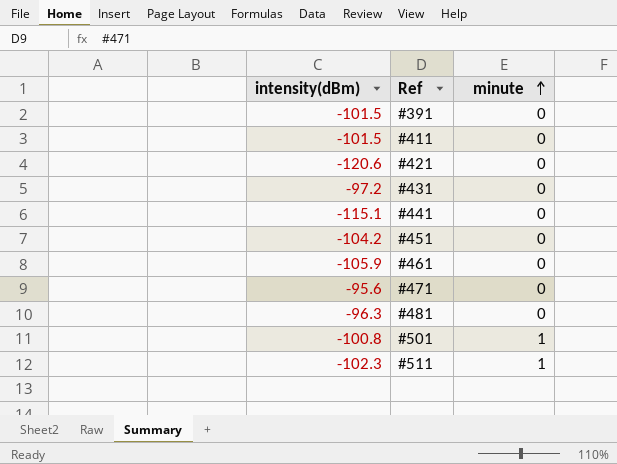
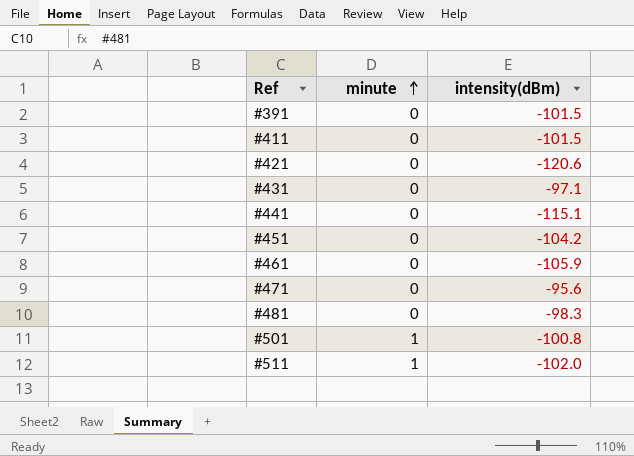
column intensity(dBm) | position: 1 -> 3
#431 | intensity(dBm): -97.2 -> -97.1
#481 | intensity(dBm): -96.3 -> -98.3
#511 | intensity(dBm): -102.3 -> -102.0

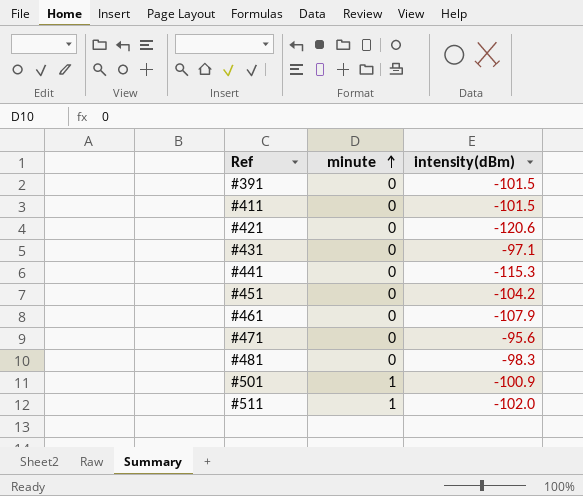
#441 | intensity(dBm): -115.1 -> -115.3
#461 | intensity(dBm): -105.9 -> -107.9
#501 | intensity(dBm): -100.8 -> -100.9

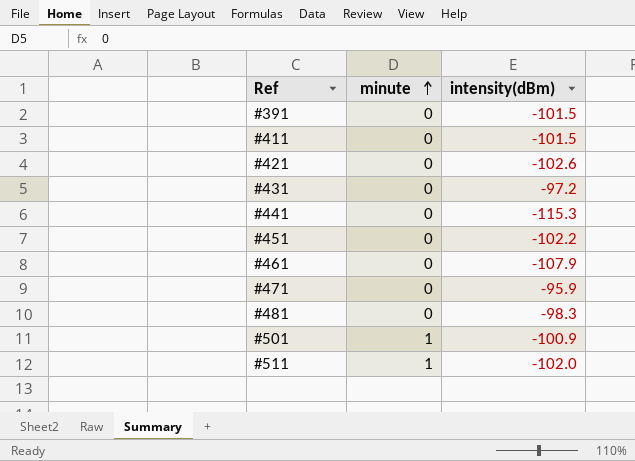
#421 | intensity(dBm): -120.6 -> -102.6
#431 | intensity(dBm): -97.1 -> -97.2
#451 | intensity(dBm): -104.2 -> -102.2
#471 | intensity(dBm): -95.6 -> -95.9

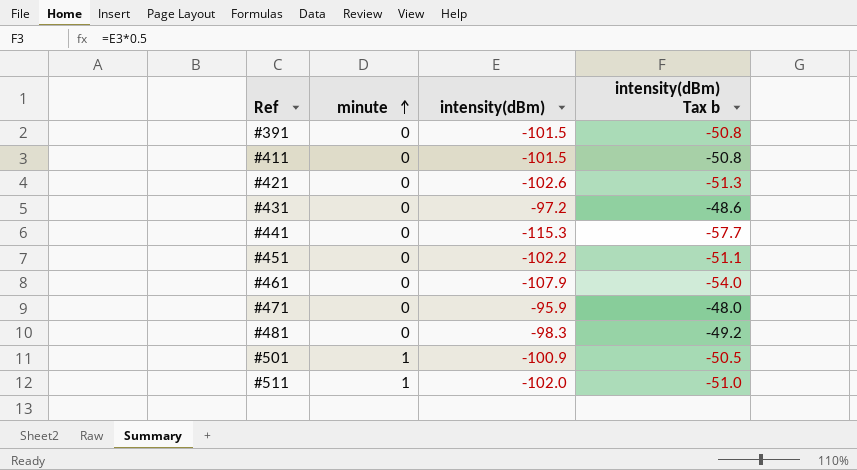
column intensity(dBm) Tax b | formula: none -> [intensity(dBm)] * 0.5

